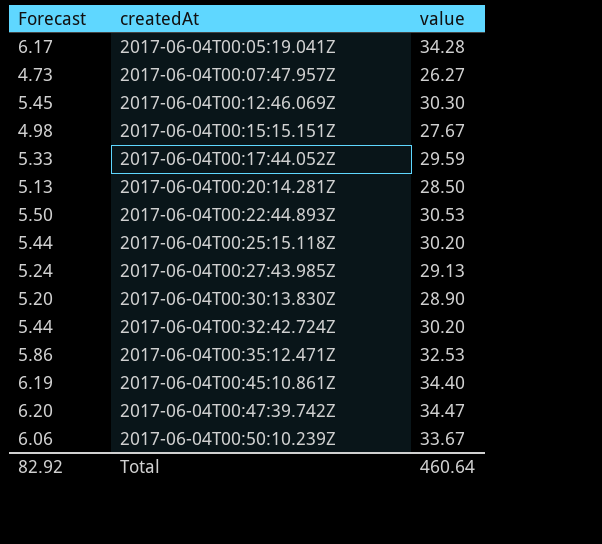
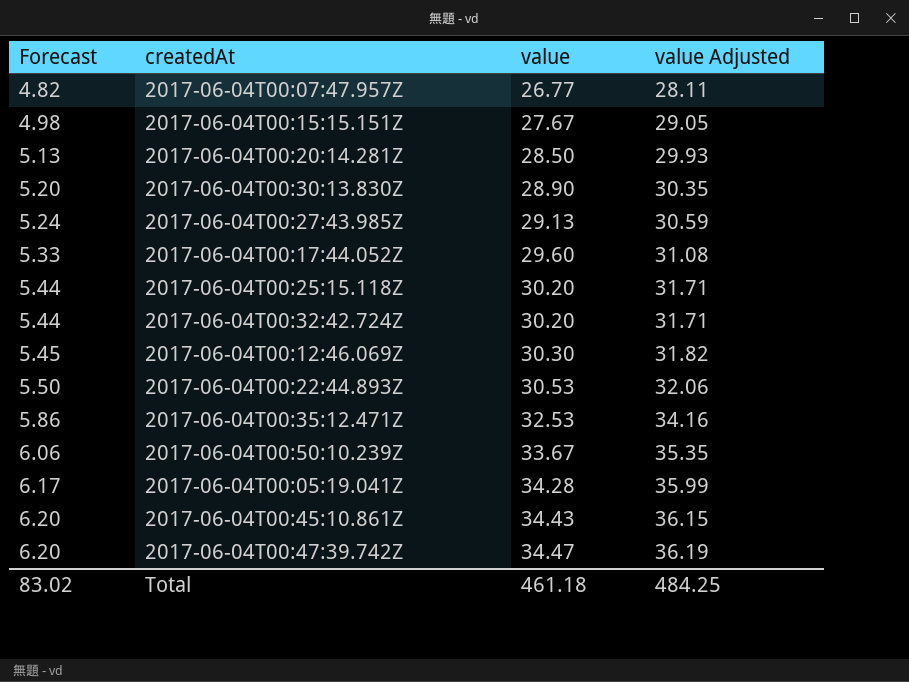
row order: createdAt ascending -> Forecast ascending
column value Adjusted | formula: none -> [value] * 1.05
2017-06-04T00:07:47.957Z | Forecast: 4.73 -> 4.82
2017-06-04T00:07:47.957Z | value: 26.27 -> 26.77
2017-06-04T00:17:44.052Z | value: 29.59 -> 29.60
2017-06-04T00:45:10.861Z | Forecast: 6.19 -> 6.20
2017-06-04T00:45:10.861Z | value: 34.40 -> 34.43
Total | Forecast: 82.92 -> 83.02
Total | value: 460.64 -> 461.18

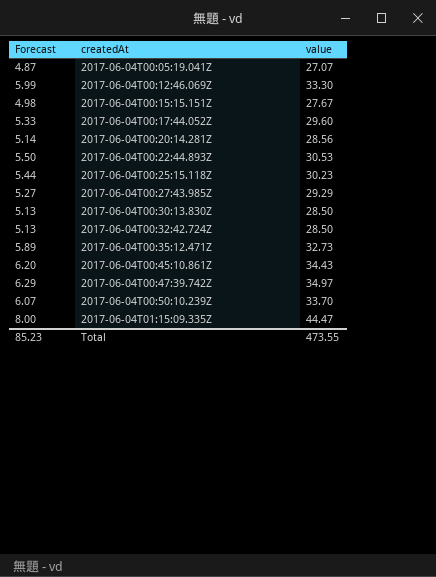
row order: Forecast ascending -> createdAt ascending
column value Adjusted | formula: [value] * 1.05 -> none
row 2017-06-04T00:07:47.957Z: 4.82 | 26.77 | 28.11 -> none
2017-06-04T00:05:19.041Z | Forecast: 6.17 -> 4.87
2017-06-04T00:05:19.041Z | value: 34.28 -> 27.07
2017-06-04T00:12:46.069Z | Forecast: 5.45 -> 5.99
2017-06-04T00:12:46.069Z | value: 30.30 -> 33.30
2017-06-04T00:20:14.281Z | Forecast: 5.13 -> 5.14
2017-06-04T00:20:14.281Z | value: 28.50 -> 28.56
2017-06-04T00:25:15.118Z | value: 30.20 -> 30.23
2017-06-04T00:27:43.985Z | Forecast: 5.24 -> 5.27
2017-06-04T00:27:43.985Z | value: 29.13 -> 29.29
2017-06-04T00:30:13.830Z | Forecast: 5.20 -> 5.13
2017-06-04T00:30:13.830Z | value: 28.90 -> 28.50
2017-06-04T00:32:42.724Z | Forecast: 5.44 -> 5.13
2017-06-04T00:32:42.724Z | value: 30.20 -> 28.50
2017-06-04T00:35:12.471Z | Forecast: 5.86 -> 5.89
2017-06-04T00:35:12.471Z | value: 32.53 -> 32.73
2017-06-04T00:47:39.742Z | Forecast: 6.20 -> 6.29
2017-06-04T00:47:39.742Z | value: 34.47 -> 34.97
2017-06-04T00:50:10.239Z | Forecast: 6.06 -> 6.07
2017-06-04T00:50:10.239Z | value: 33.67 -> 33.70
row 2017-06-04T01:15:09.335Z: none -> 8.00 | 44.47
Total | Forecast: 83.02 -> 85.23
Total | value: 461.18 -> 473.55

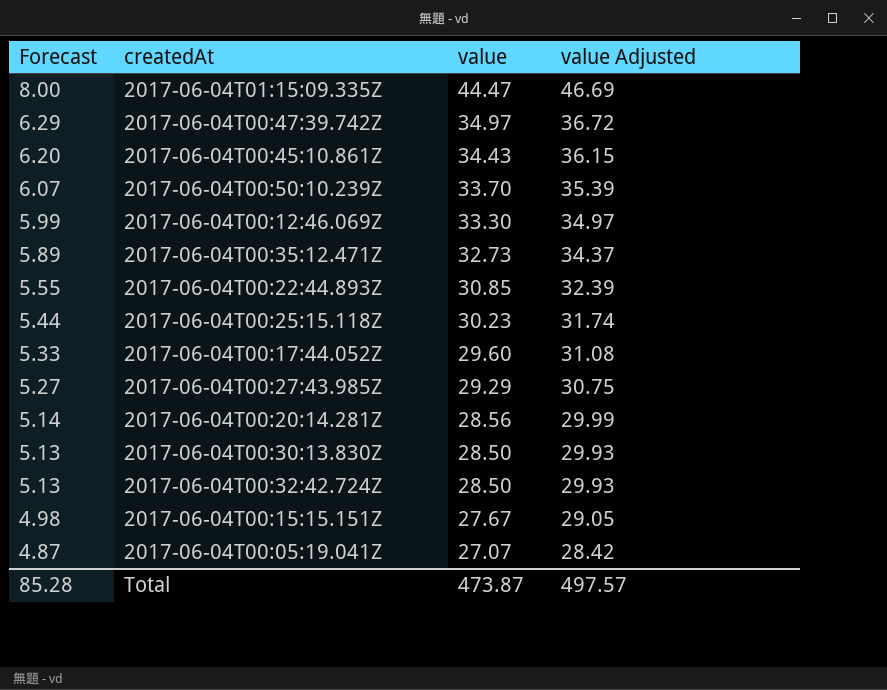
row order: createdAt ascending -> Forecast descending
column value Adjusted | formula: none -> [value] * 1.05
2017-06-04T00:22:44.893Z | Forecast: 5.50 -> 5.55
2017-06-04T00:22:44.893Z | value: 30.53 -> 30.85
Total | Forecast: 85.23 -> 85.28
Total | value: 473.55 -> 473.87

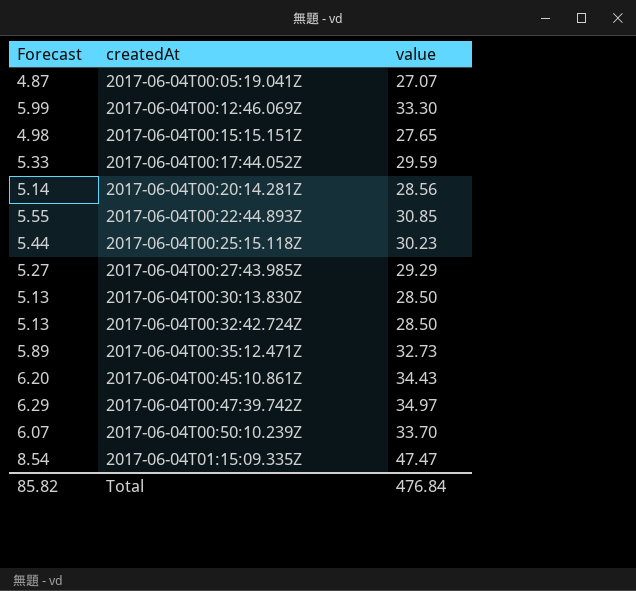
row order: Forecast descending -> createdAt ascending
column value Adjusted | formula: [value] * 1.05 -> none
2017-06-04T00:15:15.151Z | value: 27.67 -> 27.65
2017-06-04T00:17:44.052Z | value: 29.60 -> 29.59
2017-06-04T01:15:09.335Z | Forecast: 8.00 -> 8.54
2017-06-04T01:15:09.335Z | value: 44.47 -> 47.47
Total | Forecast: 85.28 -> 85.82
Total | value: 473.87 -> 476.84

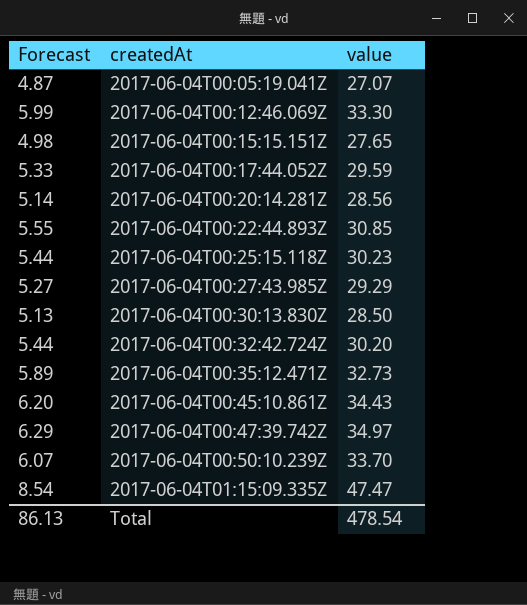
2017-06-04T00:32:42.724Z | Forecast: 5.13 -> 5.44
2017-06-04T00:32:42.724Z | value: 28.50 -> 30.20
Total | Forecast: 85.82 -> 86.13
Total | value: 476.84 -> 478.54

